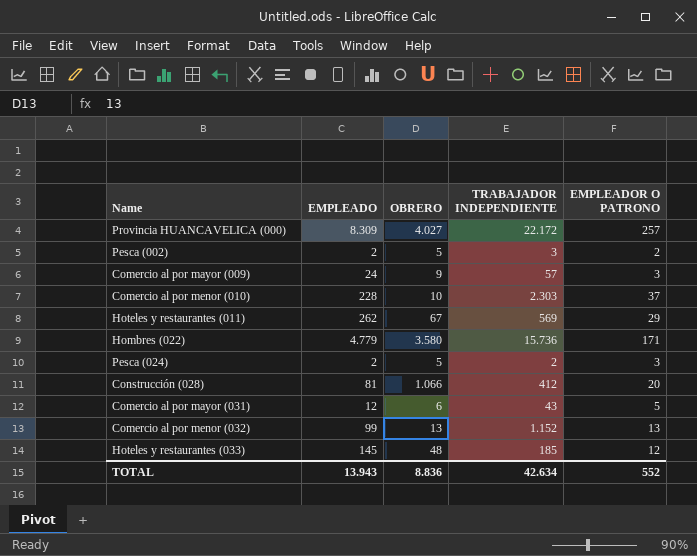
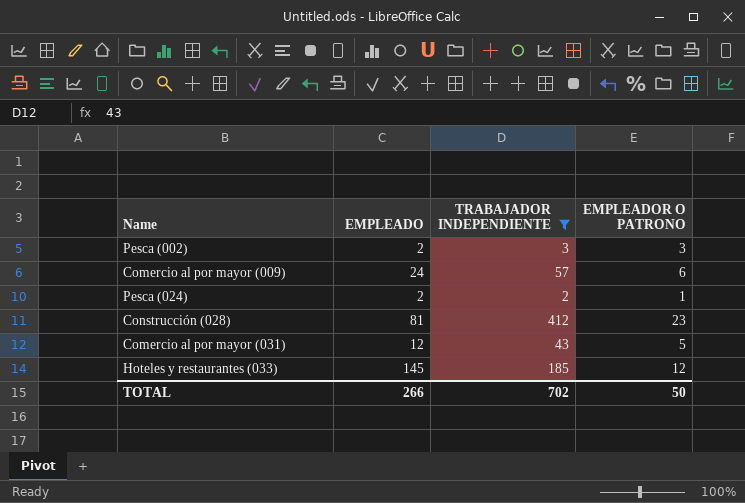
filter: none -> TRABAJADOR INDEPENDIENTE <= 412
column OBRERO | position: 3 -> none
Pesca (002) | EMPLEADOR O PATRONO: 2 -> 3
Comercio al por mayor (009) | EMPLEADOR O PATRONO: 3 -> 6
Pesca (024) | EMPLEADOR O PATRONO: 3 -> 1
Construcción (028) | EMPLEADOR O PATRONO: 20 -> 23
TOTAL | EMPLEADO: 13.943 -> 266
TOTAL | TRABAJADOR INDEPENDIENTE: 42.634 -> 702
TOTAL | EMPLEADOR O PATRONO: 552 -> 50

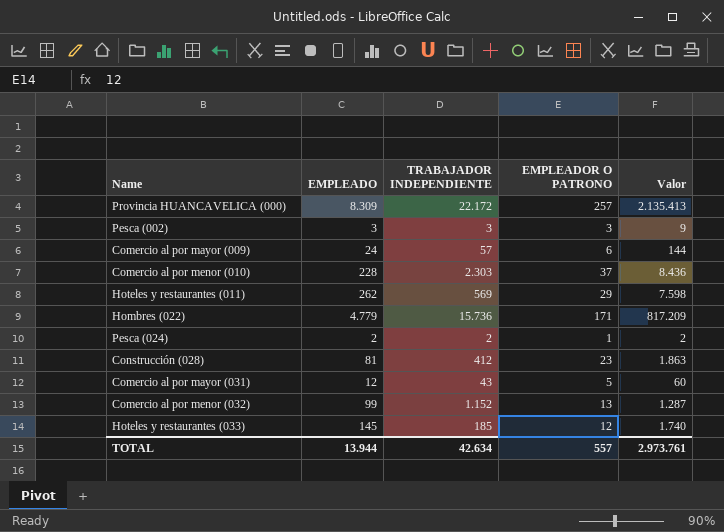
filter: TRABAJADOR INDEPENDIENTE <= 412 -> none
column Valor | formula: none -> [EMPLEADO] * [EMPLEADOR O PATRONO]
Pesca (002) | EMPLEADO: 2 -> 3
TOTAL | EMPLEADO: 266 -> 13.944
TOTAL | TRABAJADOR INDEPENDIENTE: 702 -> 42.634
TOTAL | EMPLEADOR O PATRONO: 50 -> 557

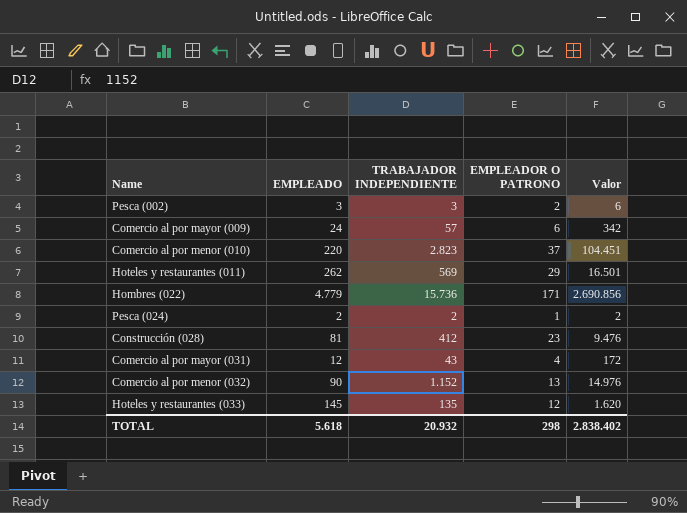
column Valor | formula: [EMPLEADO] * [EMPLEADOR O PATRONO] -> [TRABAJADOR INDEPENDIENTE] * [EMPLEADOR O PATRONO]
row Provincia HUANCAVELICA (000): 8.309 | 22.172 | 257 | 2.135.413 -> none
Pesca (002) | EMPLEADOR O PATRONO: 3 -> 2
Comercio al por menor (010) | EMPLEADO: 228 -> 220
Comercio al por menor (010) | TRABAJADOR INDEPENDIENTE: 2.303 -> 2.823
Comercio al por mayor (031) | EMPLEADOR O PATRONO: 5 -> 4
Comercio al por menor (032) | EMPLEADO: 99 -> 90
Hoteles y restaurantes (033) | TRABAJADOR INDEPENDIENTE: 185 -> 135
TOTAL | EMPLEADO: 13.944 -> 5.618
TOTAL | TRABAJADOR INDEPENDIENTE: 42.634 -> 20.932
TOTAL | EMPLEADOR O PATRONO: 557 -> 298
TOTAL | Valor: 2.973.761 -> 2.838.402

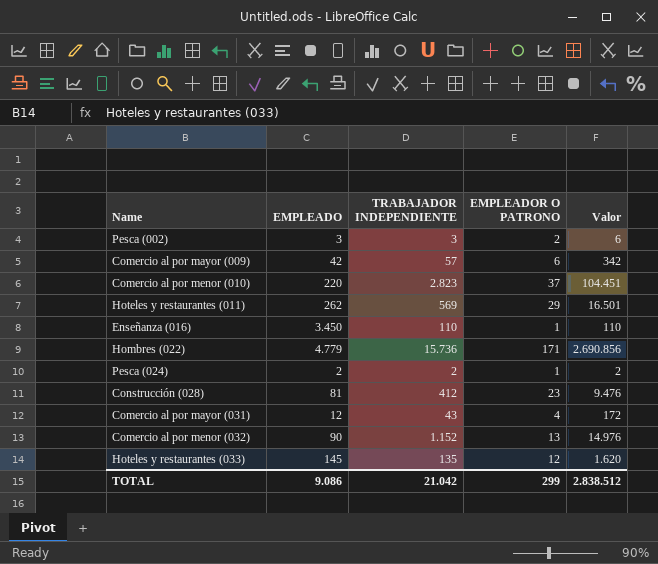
Comercio al por mayor (009) | EMPLEADO: 24 -> 42
row Enseñanza (016): none -> 3.450 | 110 | 1 | 110
TOTAL | EMPLEADO: 5.618 -> 9.086
TOTAL | TRABAJADOR INDEPENDIENTE: 20.932 -> 21.042
TOTAL | EMPLEADOR O PATRONO: 298 -> 299
TOTAL | Valor: 2.838.402 -> 2.838.512

